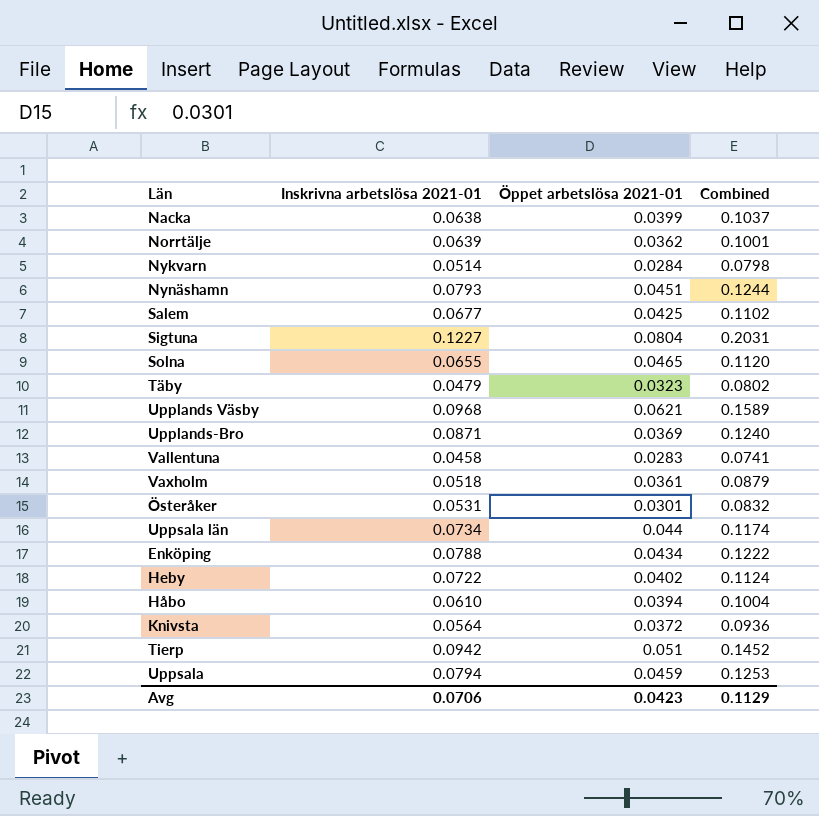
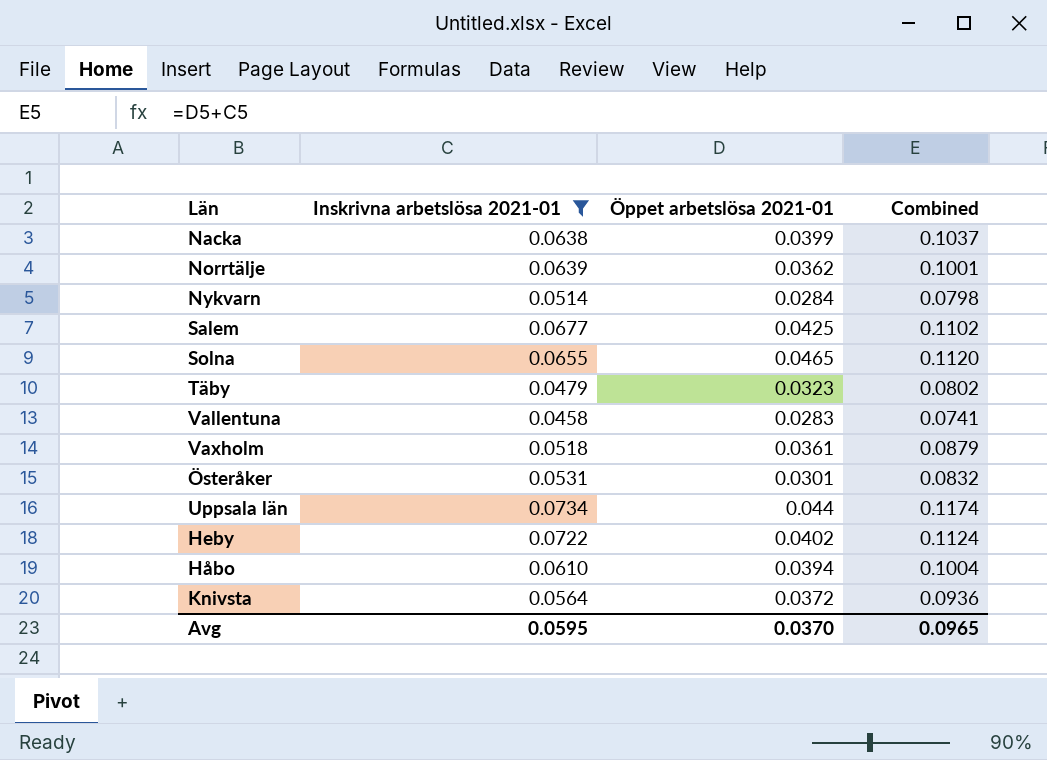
filter: none -> Inskrivna arbetslösa 2021-01 <= 0.0734
Avg | Inskrivna arbetslösa 2021-01: 0.0706 -> 0.0595
Avg | Öppet arbetslösa 2021-01: 0.0423 -> 0.0370
Avg | Combined: 0.1129 -> 0.0965

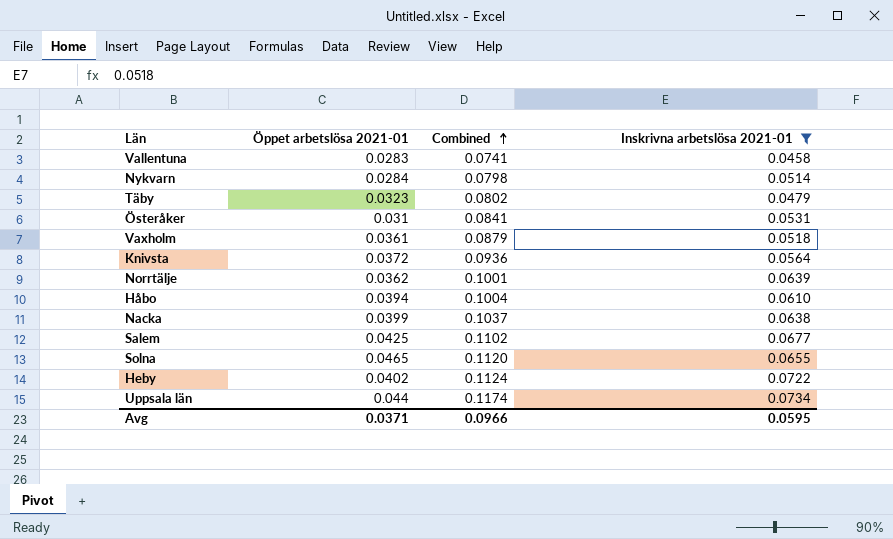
row order: none -> Combined ascending
column Inskrivna arbetslösa 2021-01 | position: 2 -> 4
Österåker | Öppet arbetslösa 2021-01: 0.0301 -> 0.031
Österåker | Combined: 0.0832 -> 0.0841
Avg | Öppet arbetslösa 2021-01: 0.0370 -> 0.0371
Avg | Combined: 0.0965 -> 0.0966

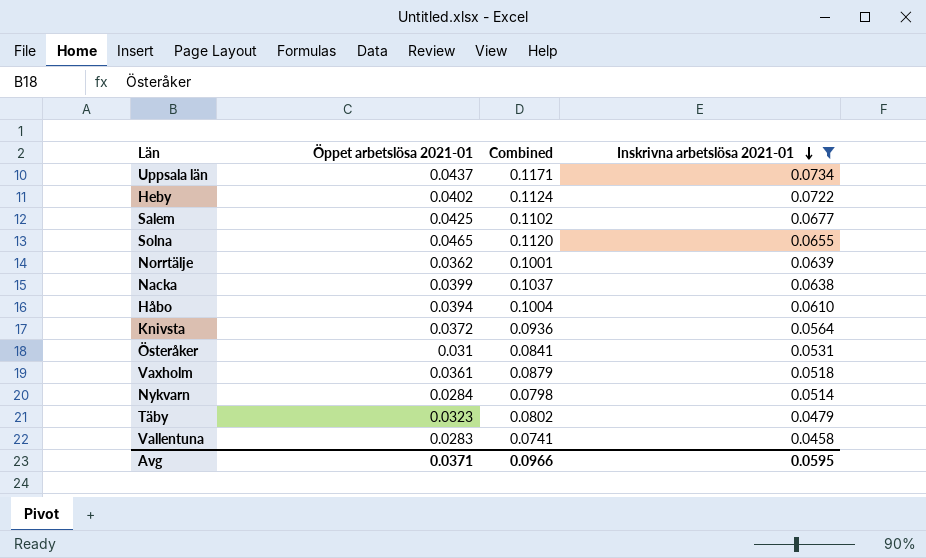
row order: Combined ascending -> Inskrivna arbetslösa 2021-01 descending
Uppsala län | Öppet arbetslösa 2021-01: 0.044 -> 0.0437
Uppsala län | Combined: 0.1174 -> 0.1171

